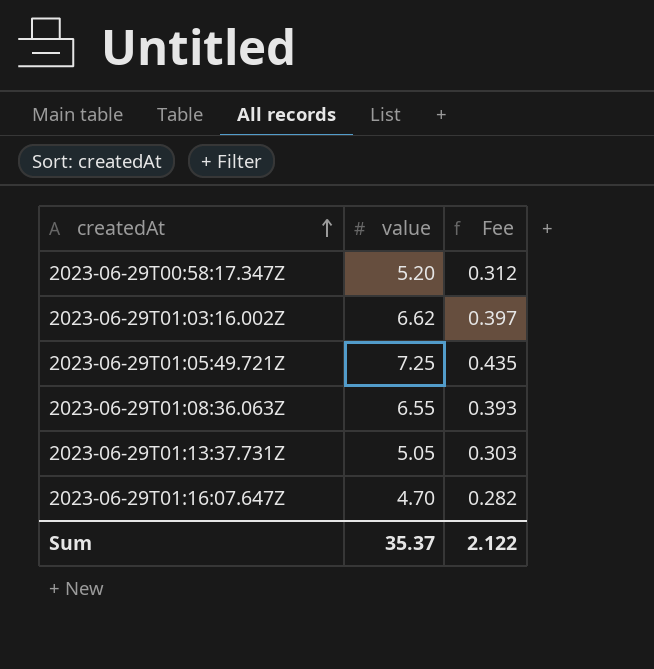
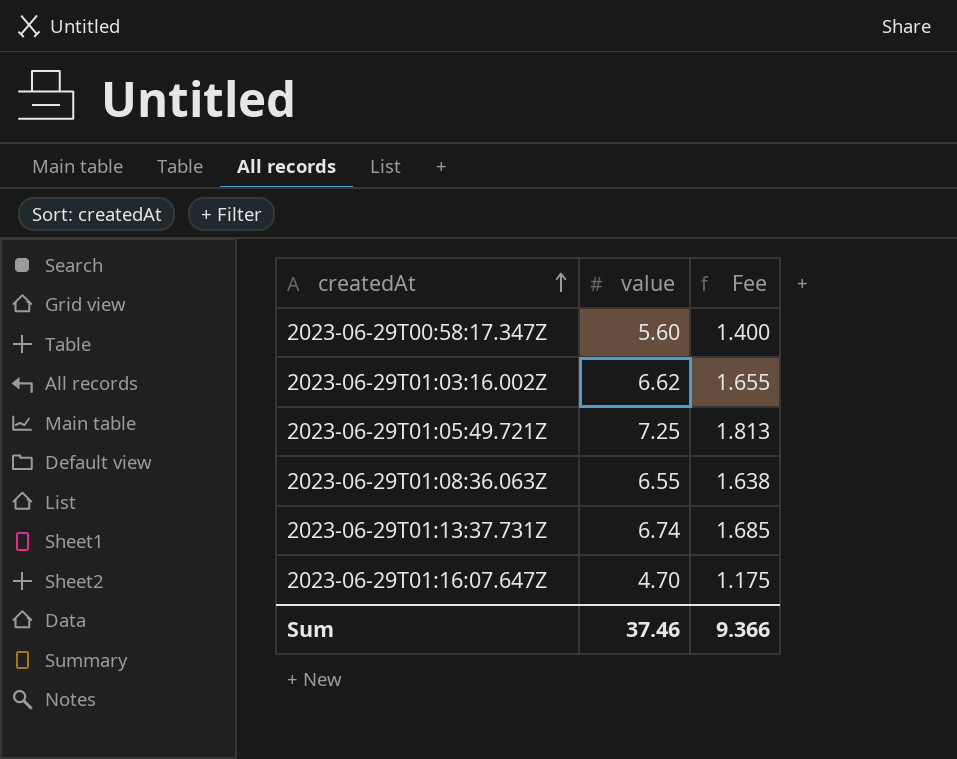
column Fee | formula: [value] * 0.06 -> [value] * 0.25
2023-06-29T00:58:17.347Z | value: 5.20 -> 5.60
2023-06-29T01:13:37.731Z | value: 5.05 -> 6.74
Sum | value: 35.37 -> 37.46
Sum | Fee: 2.122 -> 9.366

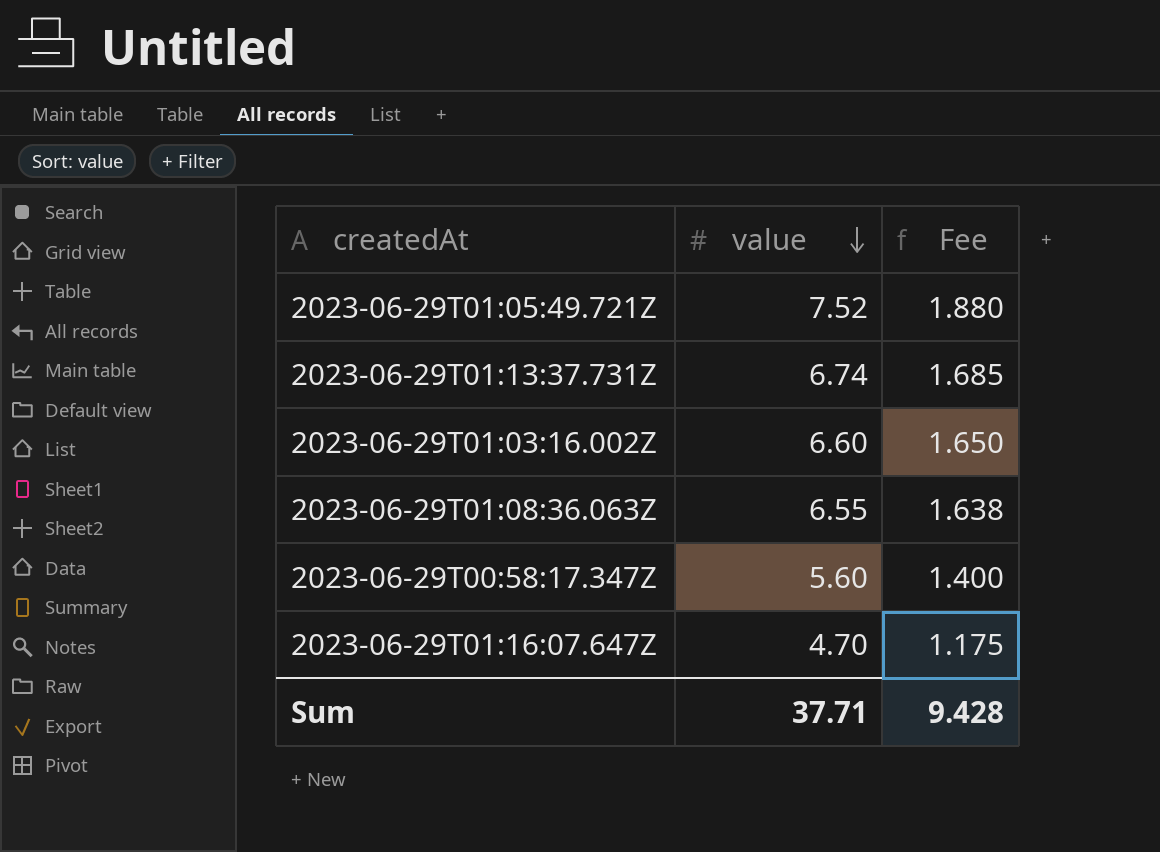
row order: createdAt ascending -> value descending
2023-06-29T01:05:49.721Z | value: 7.25 -> 7.52
2023-06-29T01:05:49.721Z | Fee: 1.813 -> 1.880
2023-06-29T01:03:16.002Z | value: 6.62 -> 6.60
2023-06-29T01:03:16.002Z | Fee: 1.655 -> 1.650
Sum | value: 37.46 -> 37.71
Sum | Fee: 9.366 -> 9.428

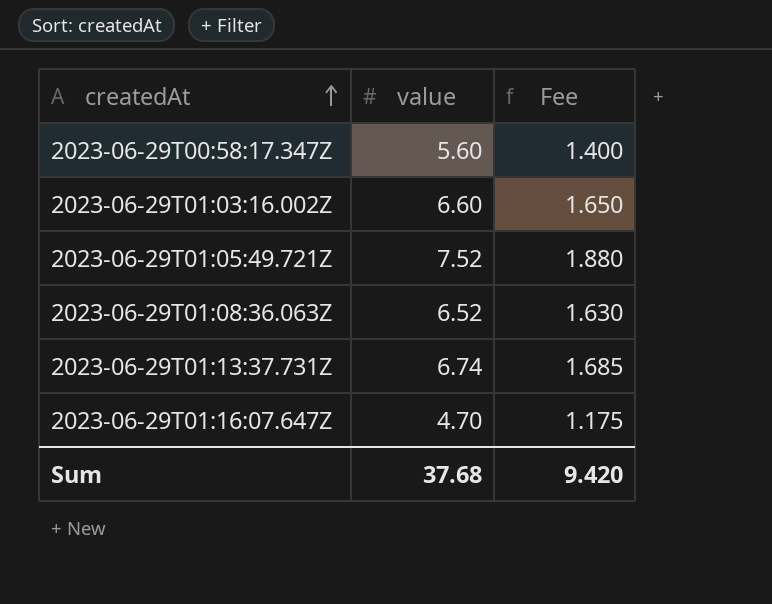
row order: value descending -> createdAt ascending
2023-06-29T01:08:36.063Z | value: 6.55 -> 6.52
2023-06-29T01:08:36.063Z | Fee: 1.638 -> 1.630
Sum | value: 37.71 -> 37.68
Sum | Fee: 9.428 -> 9.420

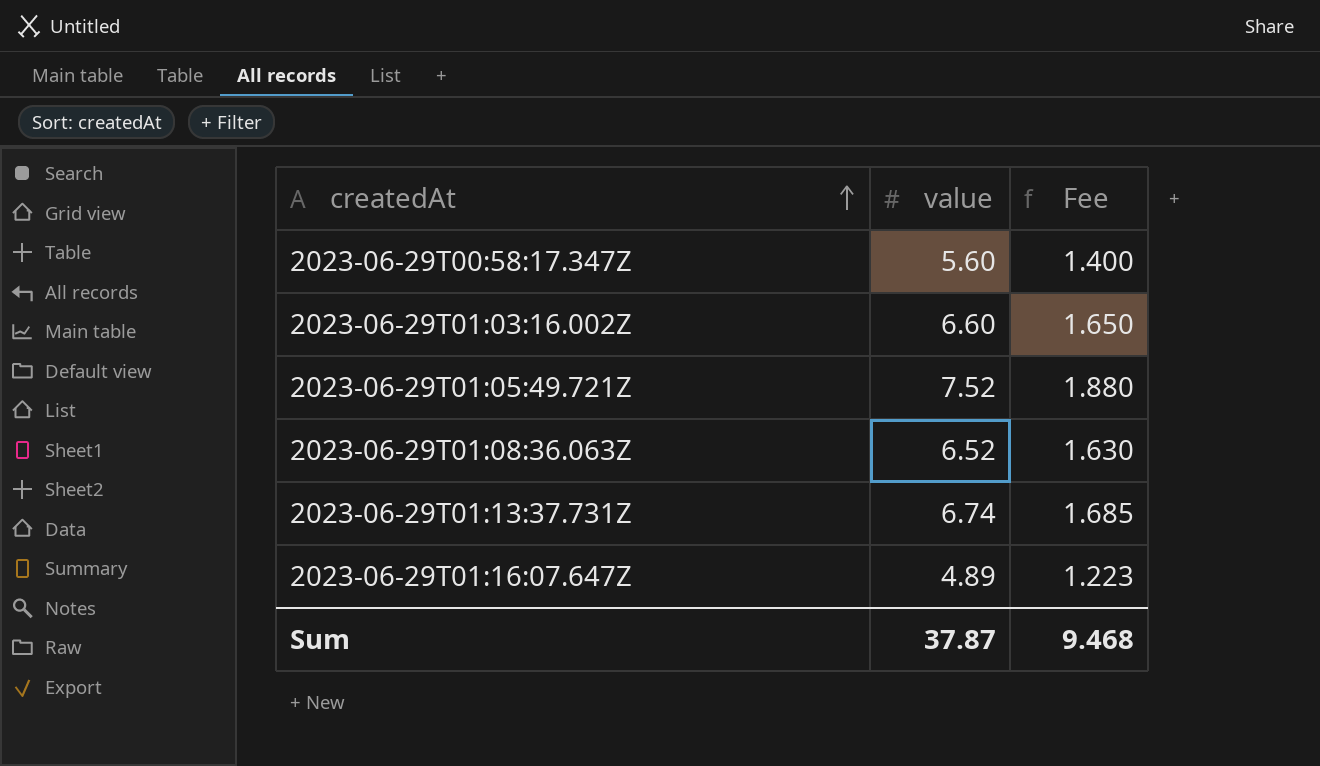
2023-06-29T01:16:07.647Z | value: 4.70 -> 4.89
2023-06-29T01:16:07.647Z | Fee: 1.175 -> 1.223
Sum | value: 37.68 -> 37.87
Sum | Fee: 9.420 -> 9.468

